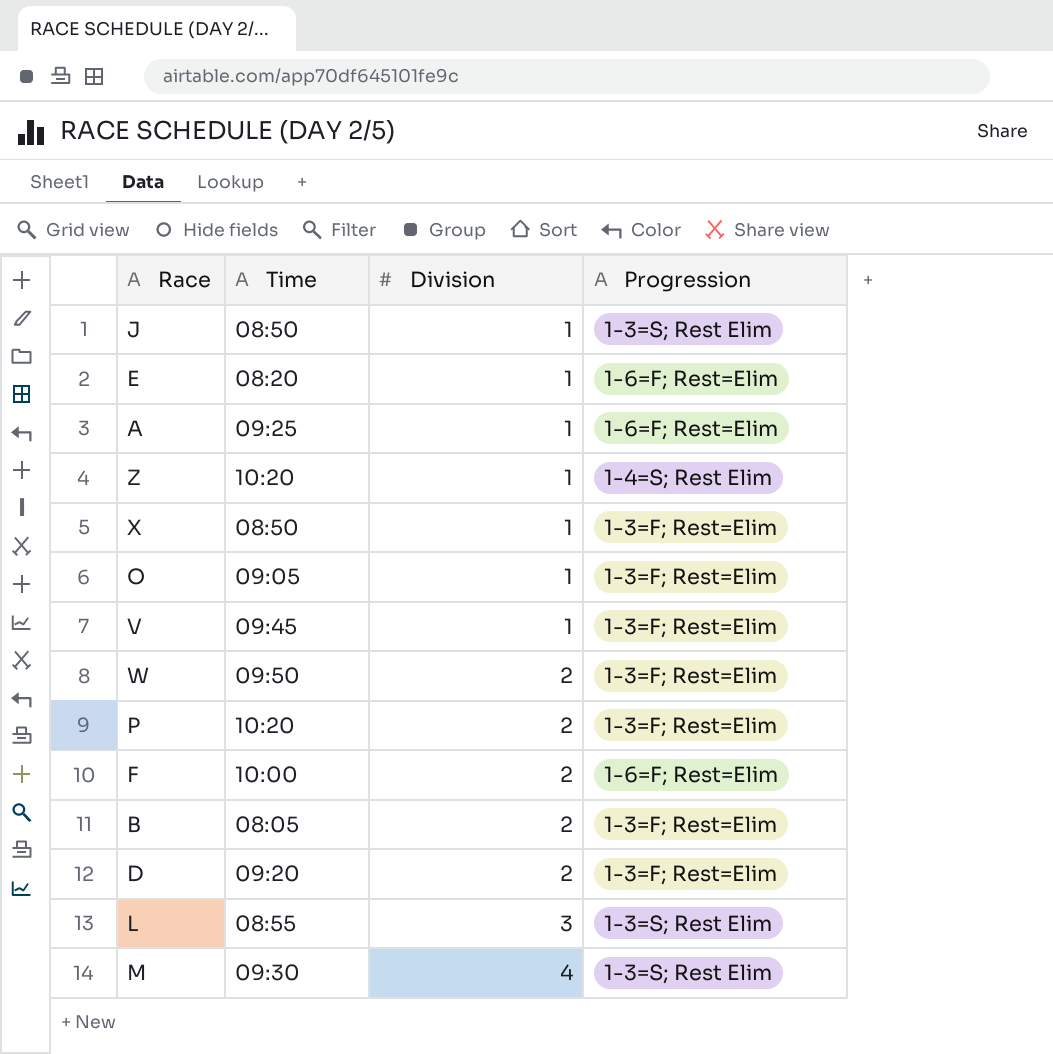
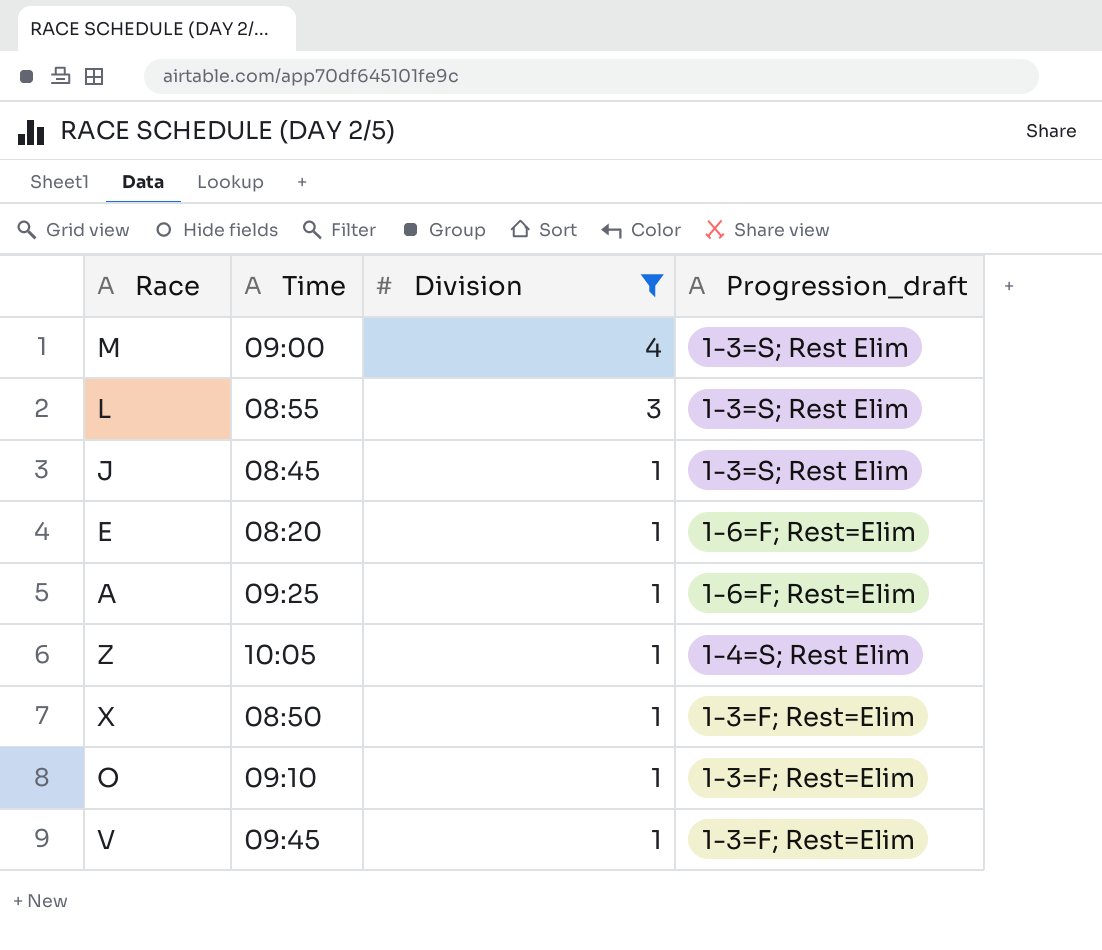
filter: none -> Division != 2
row order: Division ascending -> Division descending
column name: Progression -> Progression_draft
M | Time: 09:30 -> 09:00
J | Time: 08:50 -> 08:45
Z | Time: 10:20 -> 10:05
O | Time: 09:05 -> 09:10

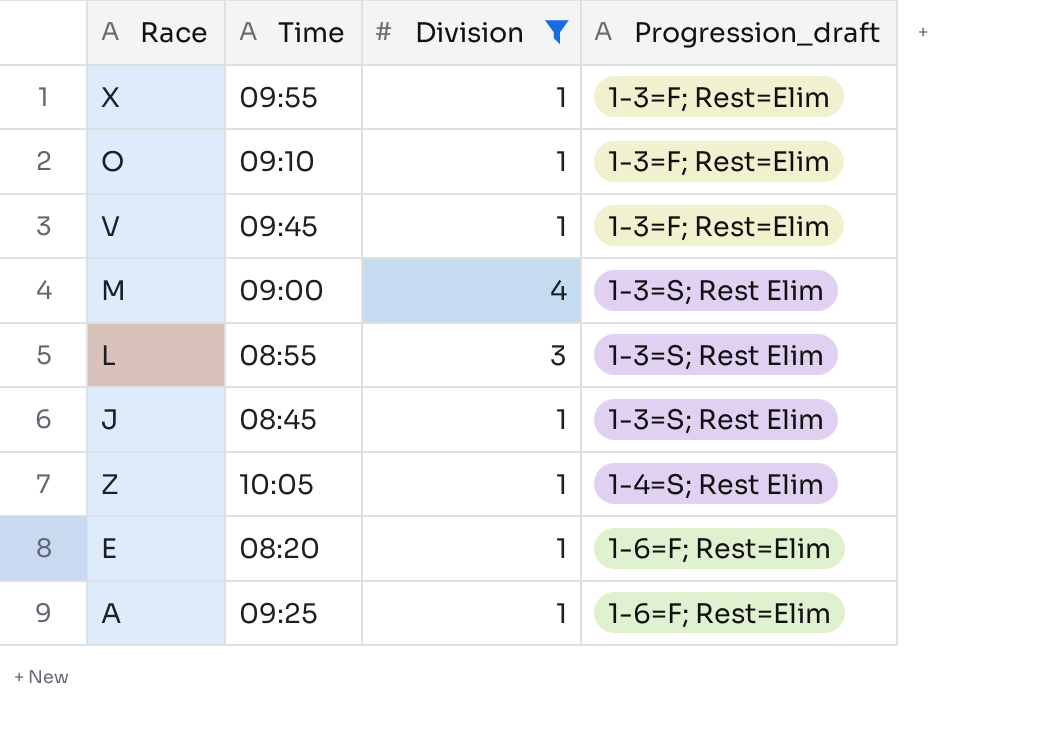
row order: Division descending -> Progression_draft ascending
X | Time: 08:50 -> 09:55

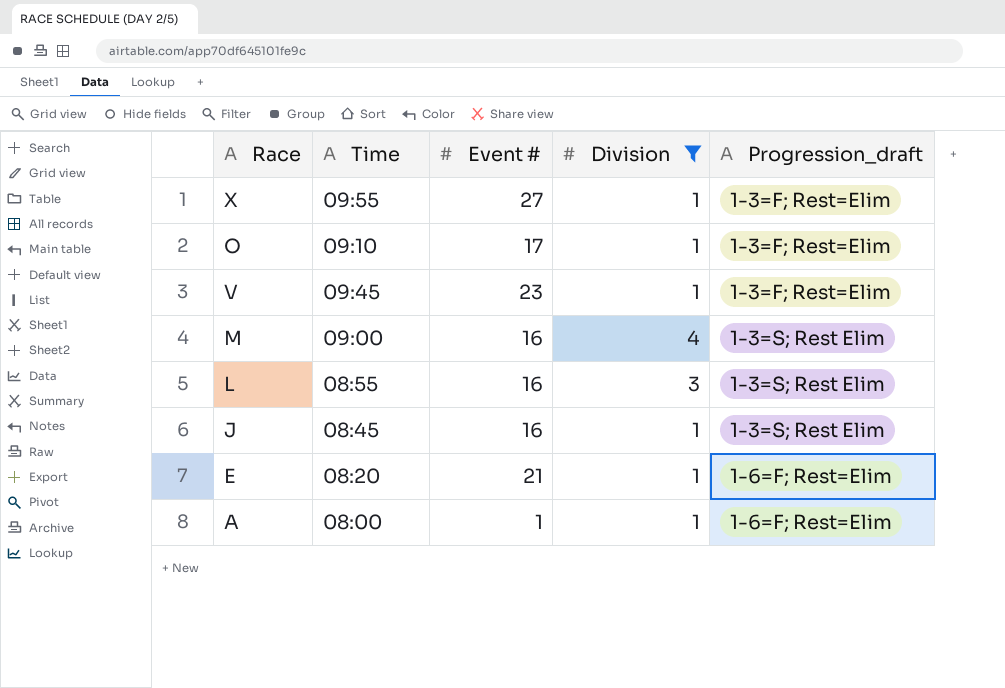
column Event # | position: none -> 3
row Z: 10:05 | 1 | 1-4=S; Rest Elim -> none
A | Time: 09:25 -> 08:00

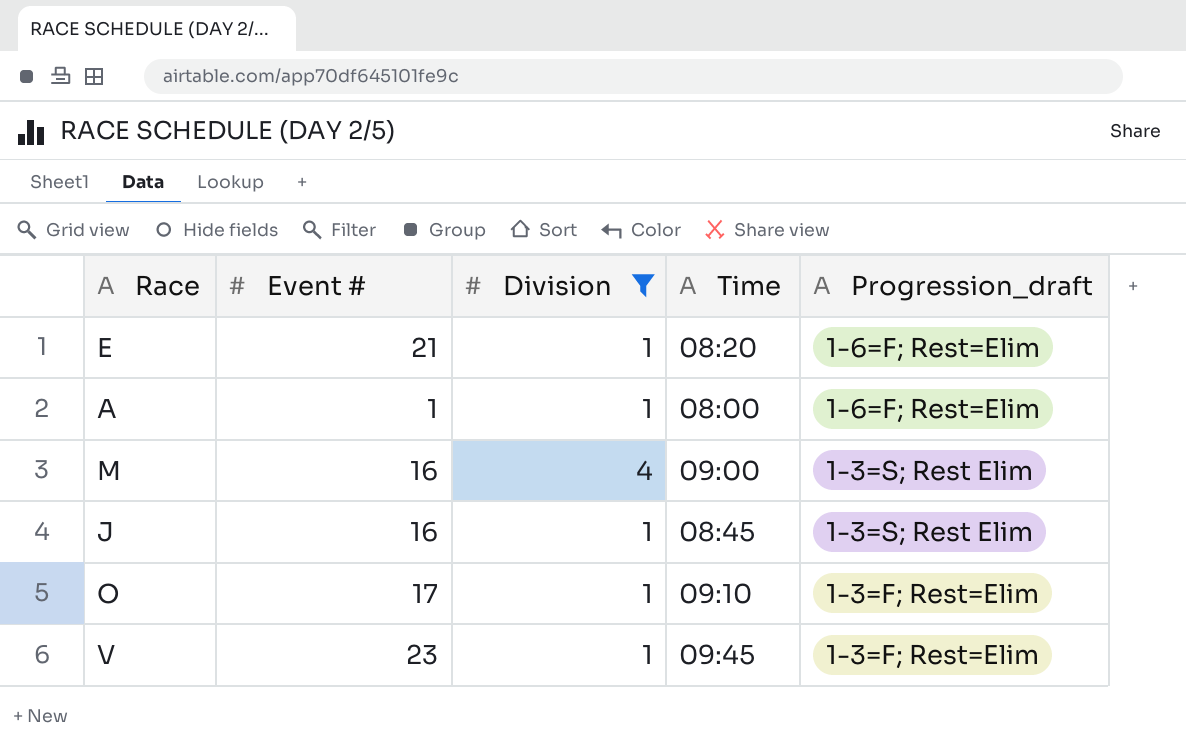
row order: Progression_draft ascending -> Progression_draft descending
column Time | position: 2 -> 4
row X: 09:55 | 27 | 1 | 1-3=F; Rest=Elim -> none
row L: 08:55 | 16 | 3 | 1-3=S; Rest Elim -> none

